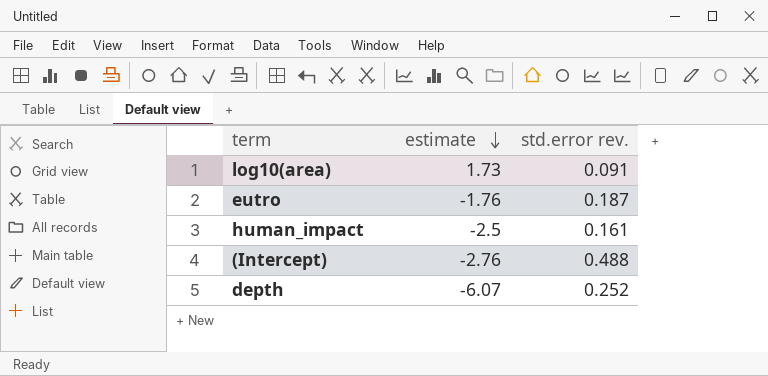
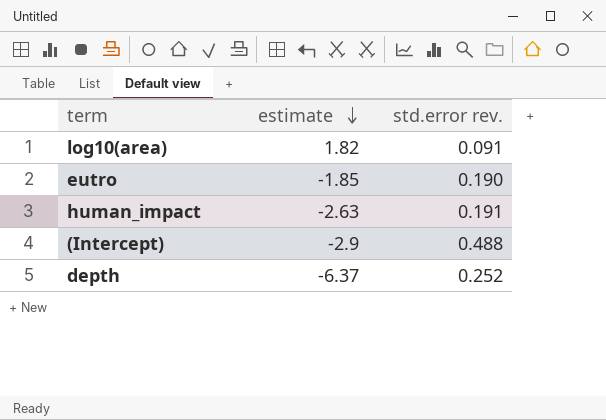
log10(area) | estimate: 1.73 -> 1.82
eutro | estimate: -1.76 -> -1.85
eutro | std.error rev.: 0.187 -> 0.190
human_impact | estimate: -2.5 -> -2.63
human_impact | std.error rev.: 0.161 -> 0.191
(Intercept) | estimate: -2.76 -> -2.9
depth | estimate: -6.07 -> -6.37

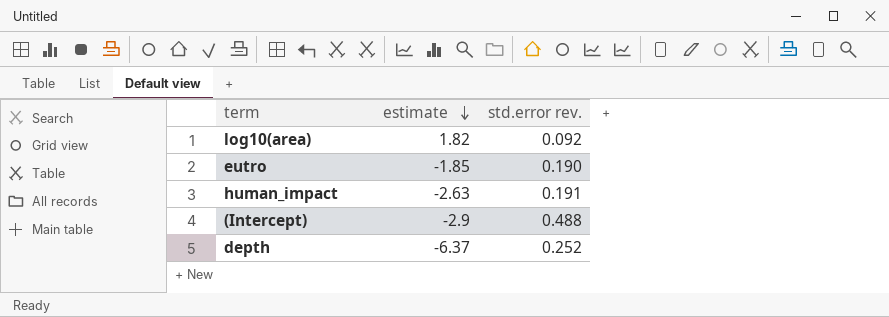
log10(area) | std.error rev.: 0.091 -> 0.092

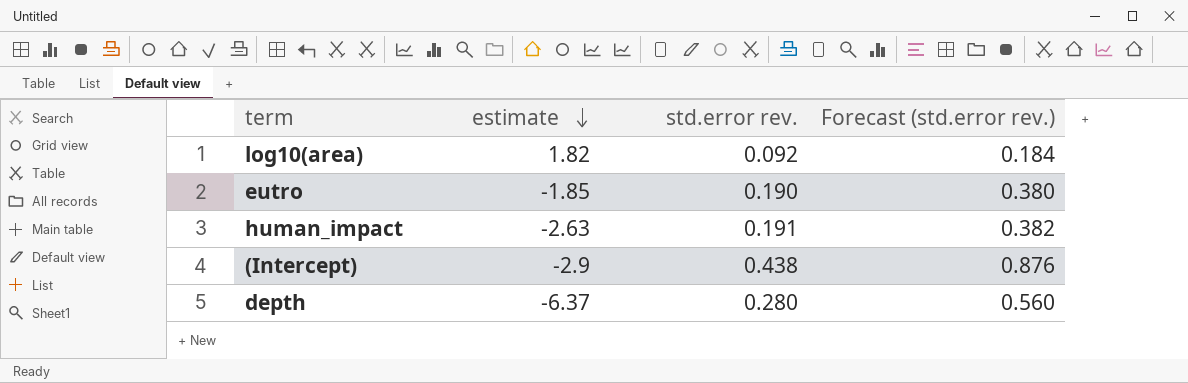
column Forecast (std.error rev.) | formula: none -> [std.error rev.] * 2
(Intercept) | std.error rev.: 0.488 -> 0.438
depth | std.error rev.: 0.252 -> 0.280

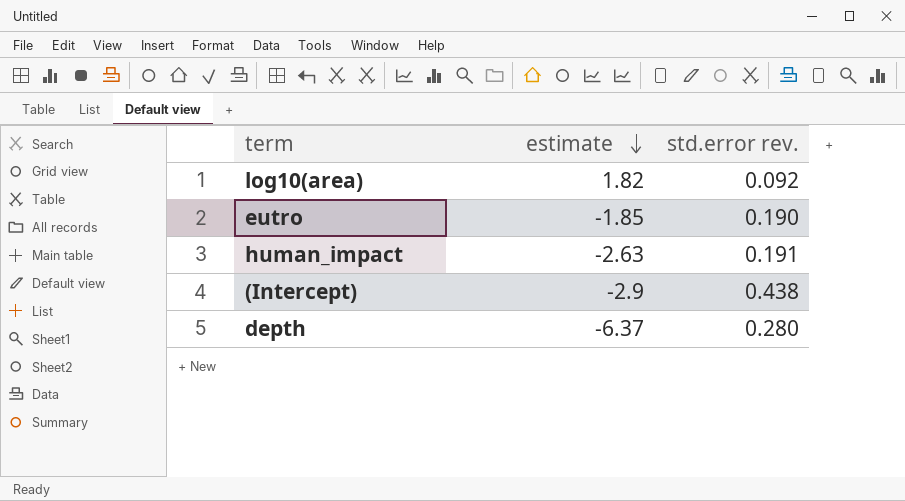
column Forecast (std.error rev.) | formula: [std.error rev.] * 2 -> none

